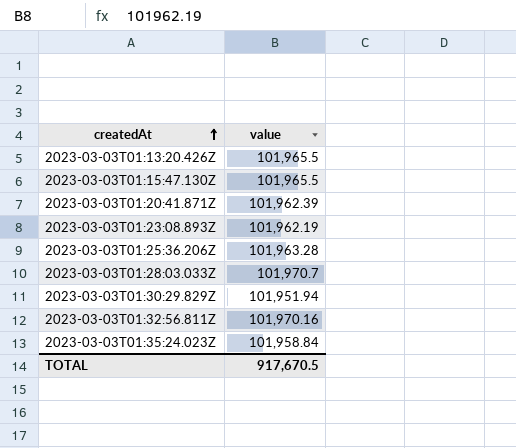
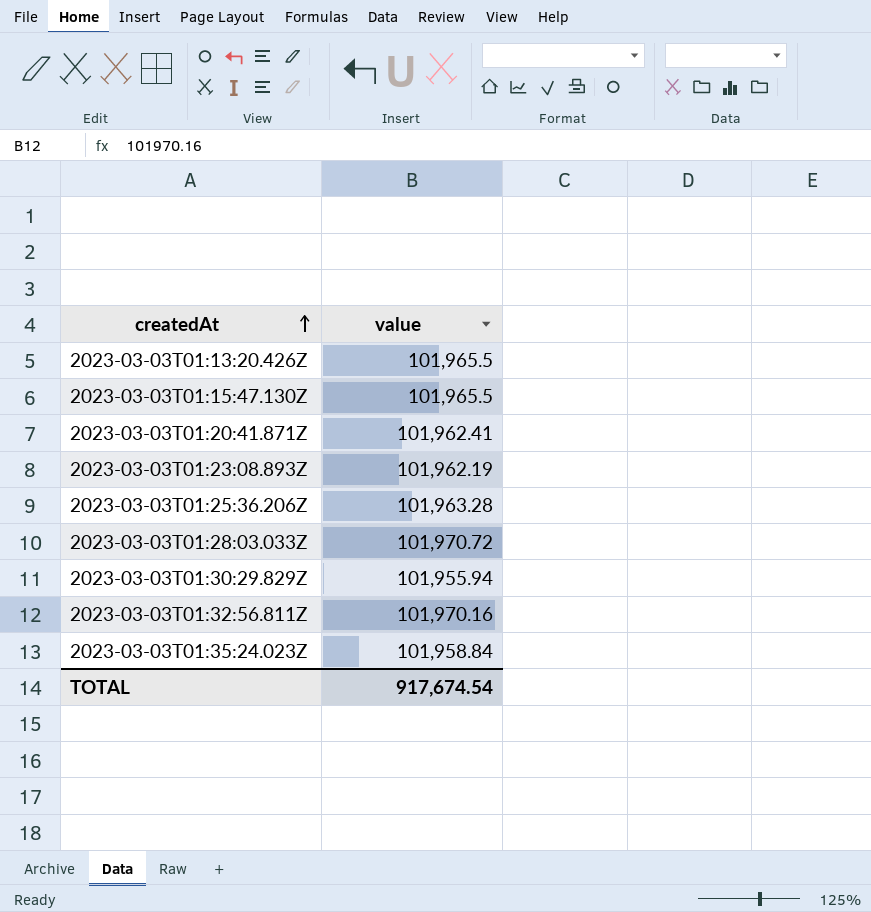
2023-03-03T01:20:41.871Z | value: 101,962.39 -> 101,962.41
2023-03-03T01:28:03.033Z | value: 101,970.7 -> 101,970.72
2023-03-03T01:30:29.829Z | value: 101,951.94 -> 101,955.94
TOTAL | value: 917,670.5 -> 917,674.54

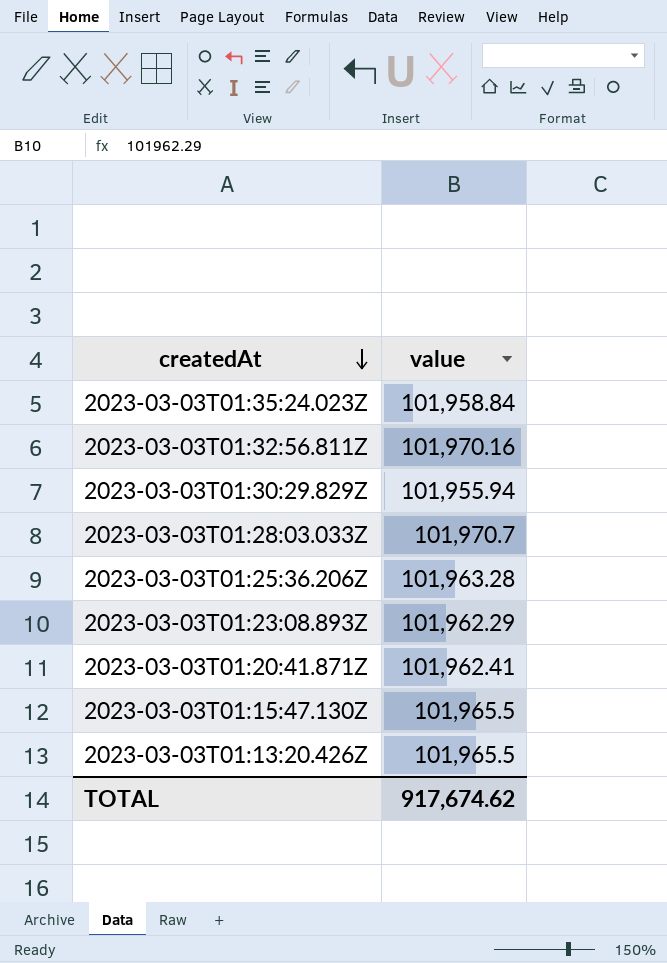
row order: createdAt ascending -> createdAt descending
2023-03-03T01:28:03.033Z | value: 101,970.72 -> 101,970.7
2023-03-03T01:23:08.893Z | value: 101,962.19 -> 101,962.29
TOTAL | value: 917,674.54 -> 917,674.62

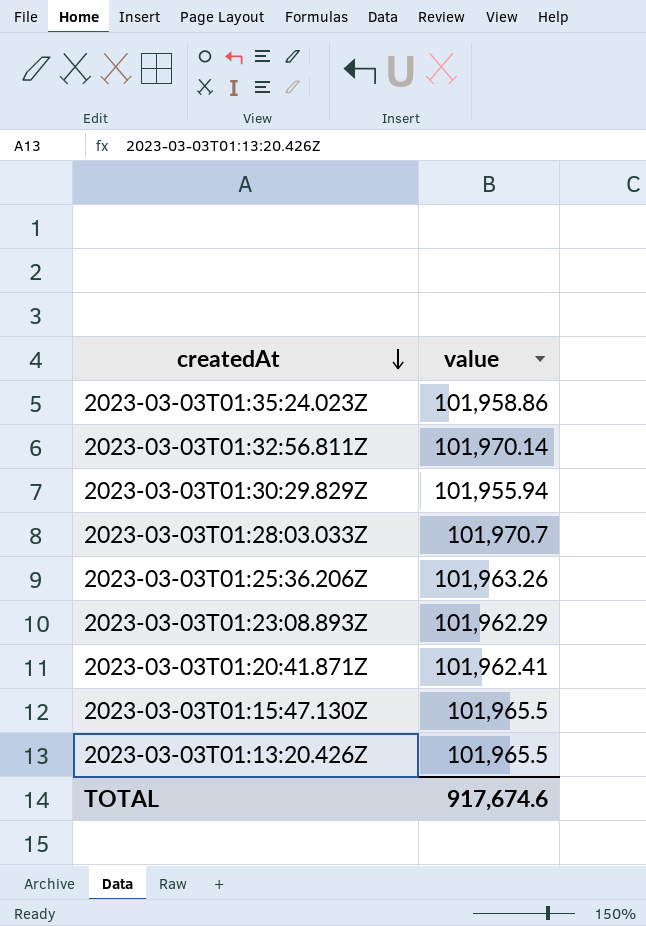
2023-03-03T01:35:24.023Z | value: 101,958.84 -> 101,958.86
2023-03-03T01:32:56.811Z | value: 101,970.16 -> 101,970.14
2023-03-03T01:25:36.206Z | value: 101,963.28 -> 101,963.26
TOTAL | value: 917,674.62 -> 917,674.6

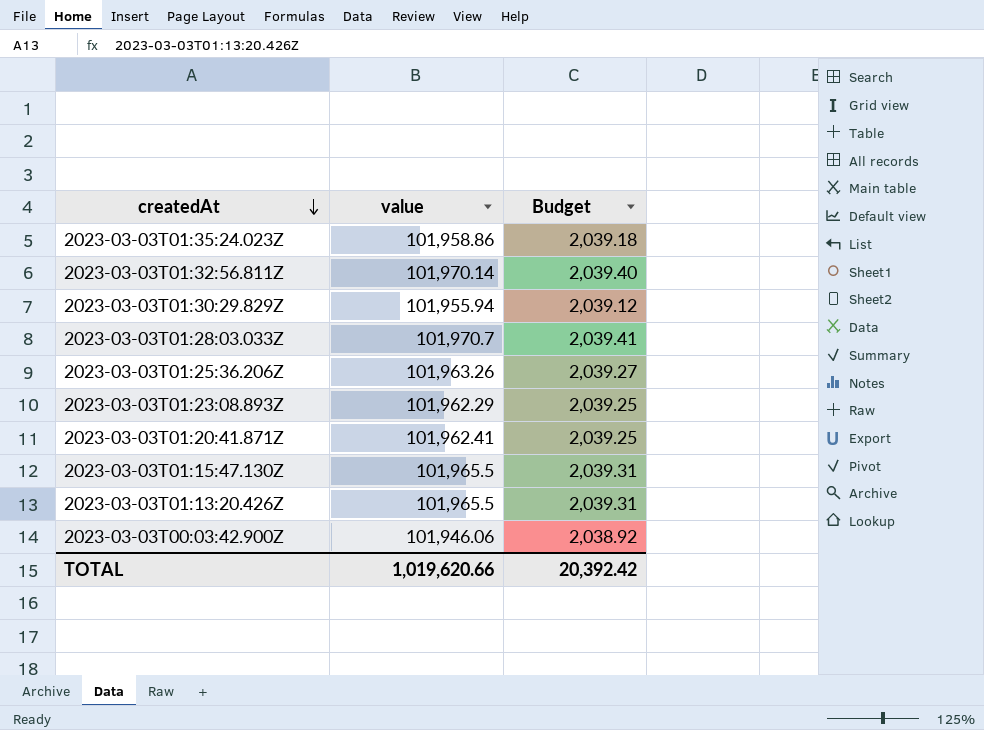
column Budget | formula: none -> [value] * 0.02
row 2023-03-03T00:03:42.900Z: none -> 101,946.06 | 2,038.92
TOTAL | value: 917,674.6 -> 1,019,620.66

